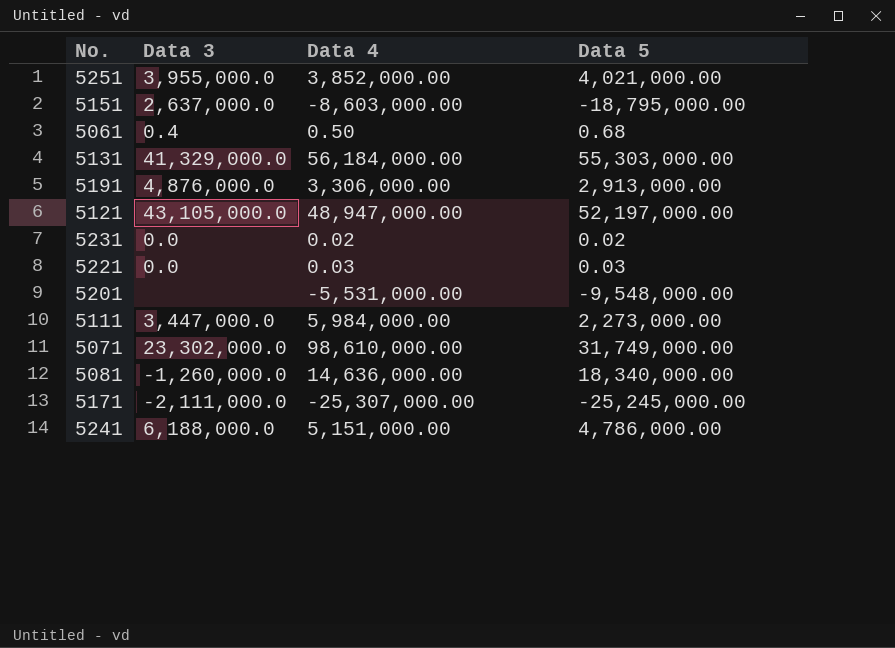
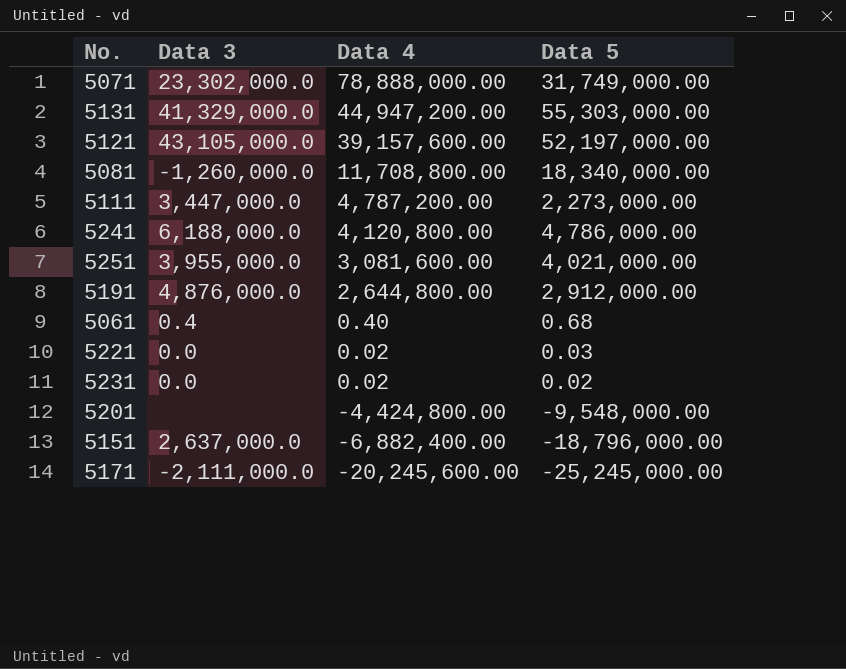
row order: none -> Data 4 descending
5071 | Data 4: 98,610,000.00 -> 78,888,000.00
5131 | Data 4: 56,184,000.00 -> 44,947,200.00
5121 | Data 4: 48,947,000.00 -> 39,157,600.00
5081 | Data 4: 14,636,000.00 -> 11,708,800.00
5111 | Data 4: 5,984,000.00 -> 4,787,200.00
5241 | Data 4: 5,151,000.00 -> 4,120,800.00
5251 | Data 4: 3,852,000.00 -> 3,081,600.00
5191 | Data 4: 3,306,000.00 -> 2,644,800.00
5191 | Data 5: 2,913,000.00 -> 2,912,000.00
5061 | Data 4: 0.50 -> 0.40
5221 | Data 4: 0.03 -> 0.02
5201 | Data 4: -5,531,000.00 -> -4,424,800.00
5151 | Data 4: -8,603,000.00 -> -6,882,400.00
5151 | Data 5: -18,795,000.00 -> -18,796,000.00
5171 | Data 4: -25,307,000.00 -> -20,245,600.00

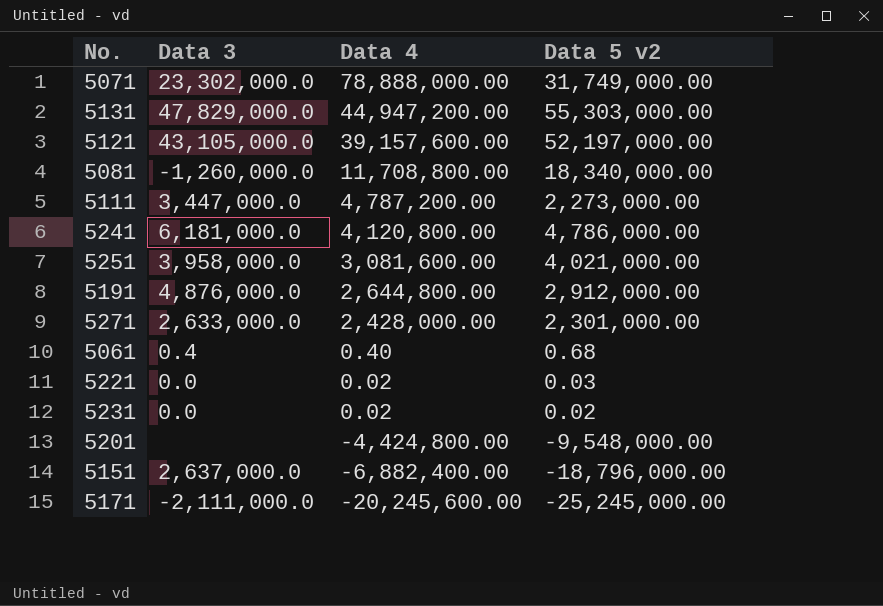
column name: Data 5 -> Data 5 v2
5131 | Data 3: 41,329,000.0 -> 47,829,000.0
5241 | Data 3: 6,188,000.0 -> 6,181,000.0
5251 | Data 3: 3,955,000.0 -> 3,958,000.0
row 5271: none -> 2,633,000.0 | 2,428,000.00 | 2,301,000.00

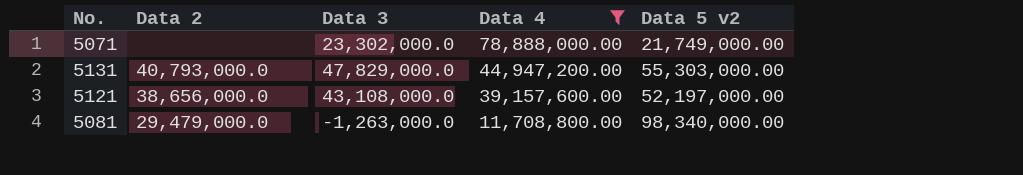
filter: none -> Data 4 >= 11,708,800.00
column Data 2 | position: none -> 2
5071 | Data 5 v2: 31,749,000.00 -> 21,749,000.00
5121 | Data 3: 43,105,000.0 -> 43,108,000.0
5081 | Data 3: -1,260,000.0 -> -1,263,000.0
5081 | Data 5 v2: 18,340,000.00 -> 98,340,000.00

